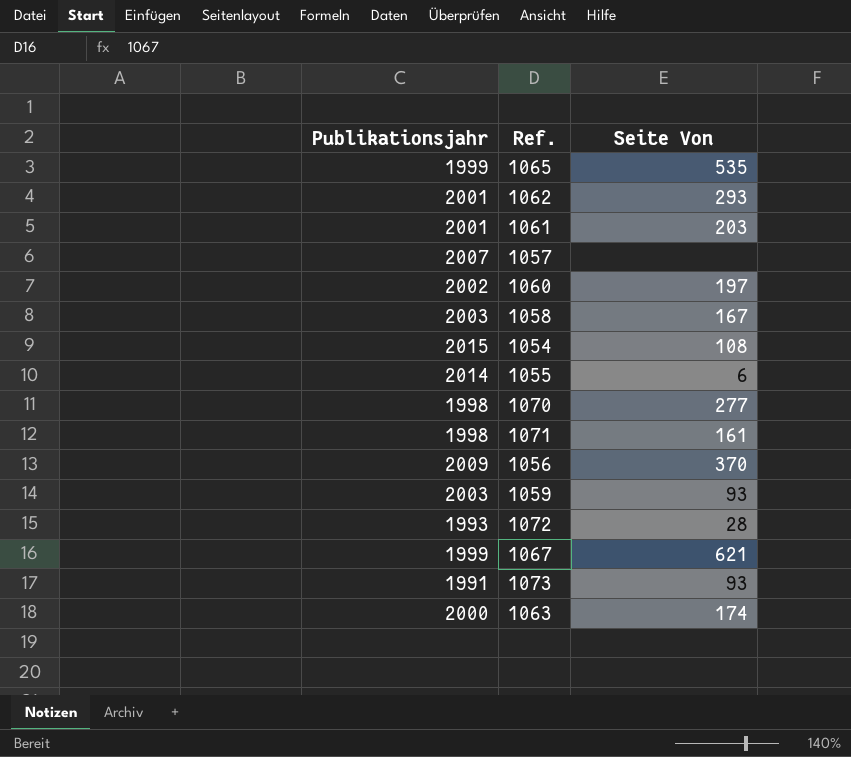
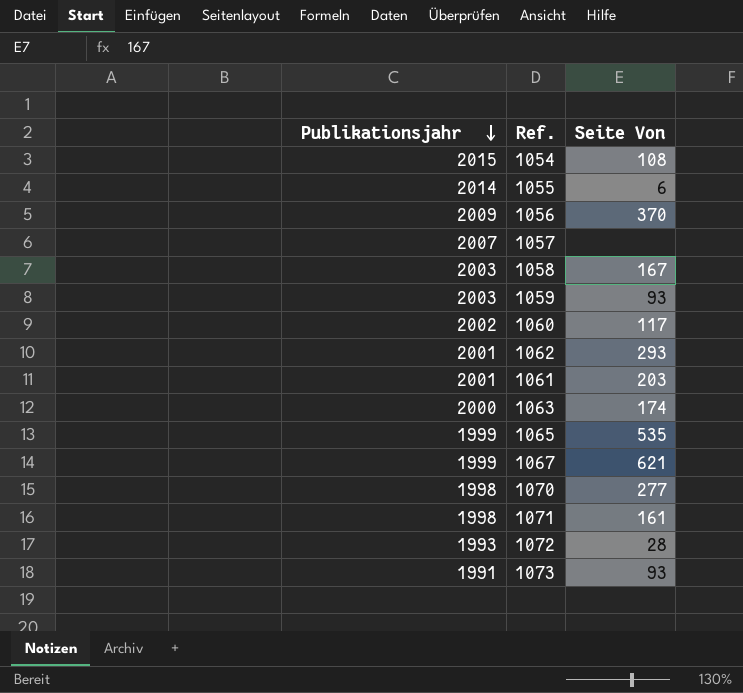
row order: none -> Publikationsjahr descending
1060 | Seite Von: 197 -> 117

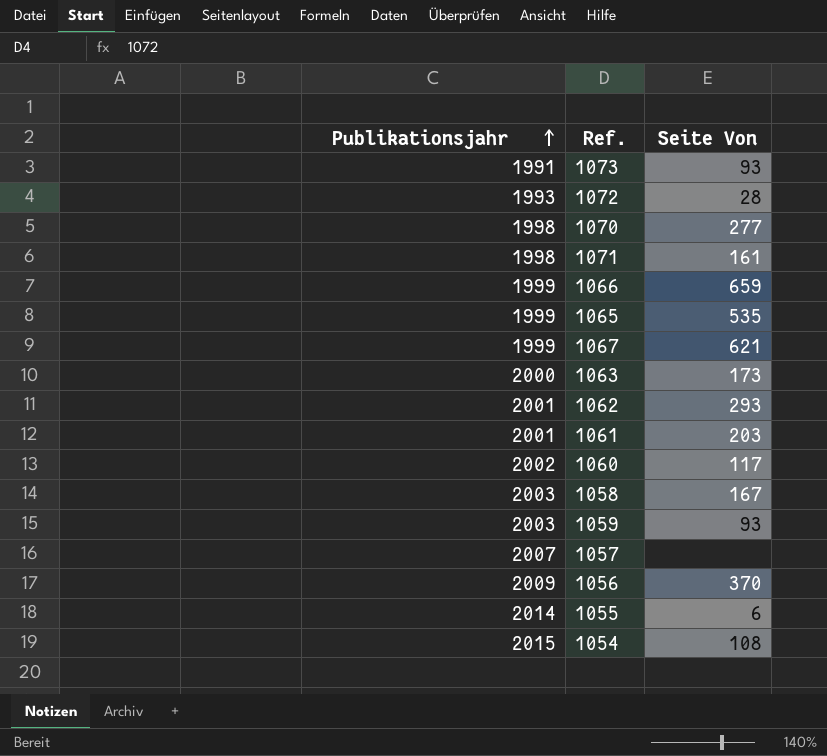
row order: Publikationsjahr descending -> Publikationsjahr ascending
row 1066: none -> 1999 | 659
1063 | Seite Von: 174 -> 173

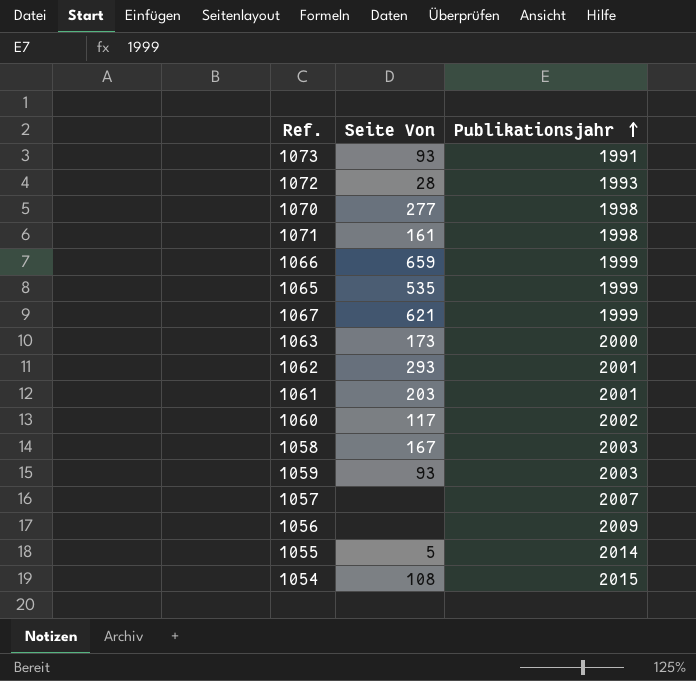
column Publikationsjahr | position: 1 -> 3
1056 | Seite Von: 370 -> none
1055 | Seite Von: 6 -> 5

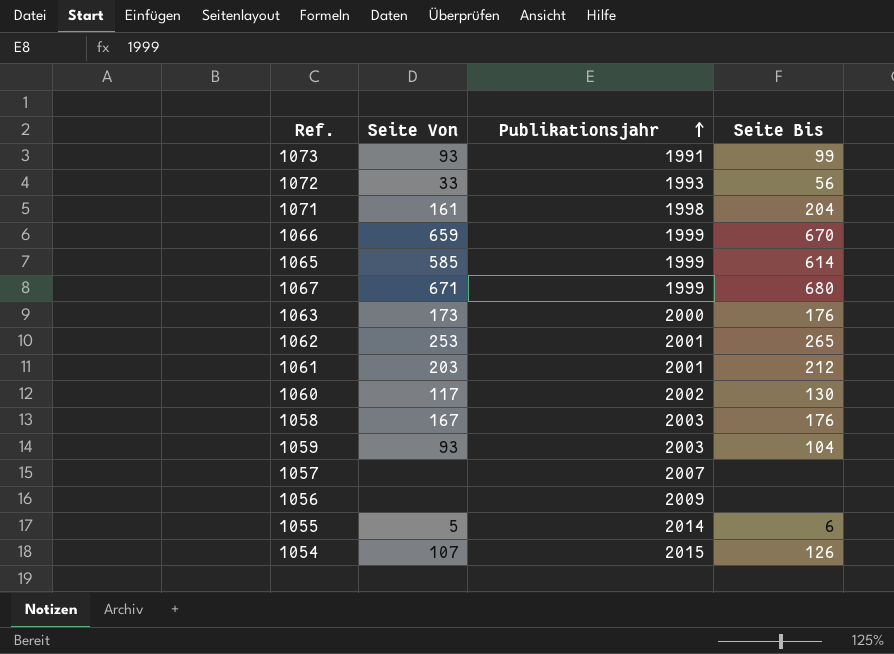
column Seite Bis | position: none -> 4
row 1070: 277 | 1998 -> none
1072 | Seite Von: 28 -> 33
1065 | Seite Von: 535 -> 585
1067 | Seite Von: 621 -> 671
1062 | Seite Von: 293 -> 253
1054 | Seite Von: 108 -> 107

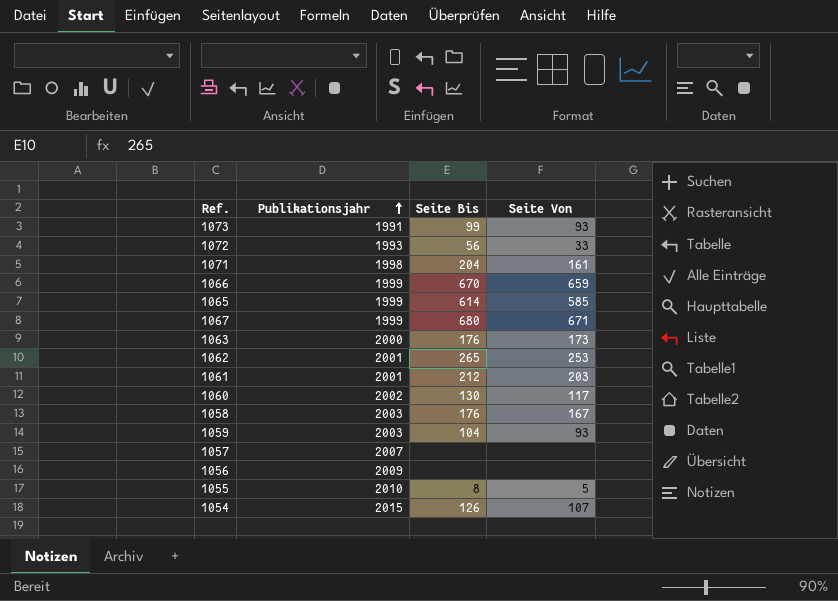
column Seite Von | position: 2 -> 4
1055 | Publikationsjahr: 2014 -> 2010
1055 | Seite Bis: 6 -> 8

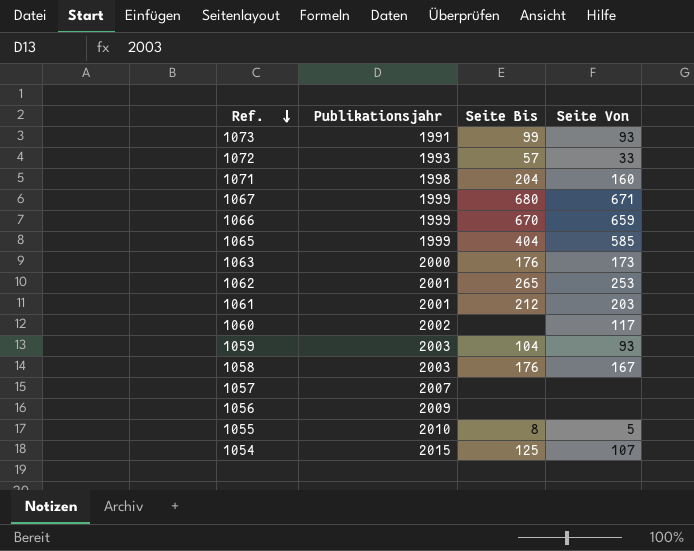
row order: Publikationsjahr ascending -> Ref. descending
1072 | Seite Bis: 56 -> 57
1071 | Seite Von: 161 -> 160
1065 | Seite Bis: 614 -> 404
1060 | Seite Bis: 130 -> none
1054 | Seite Bis: 126 -> 125

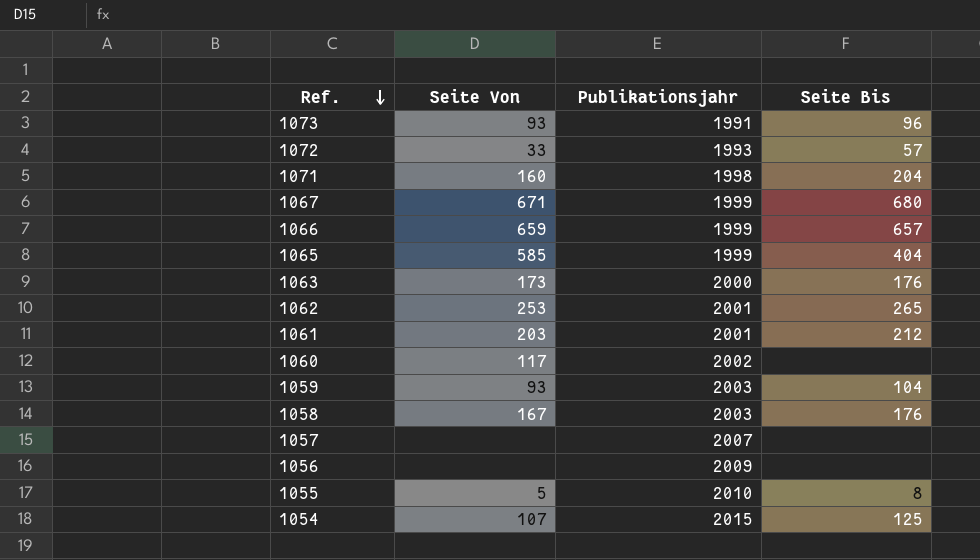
column Seite Von | position: 4 -> 2
1073 | Seite Bis: 99 -> 96
1066 | Seite Bis: 670 -> 657

